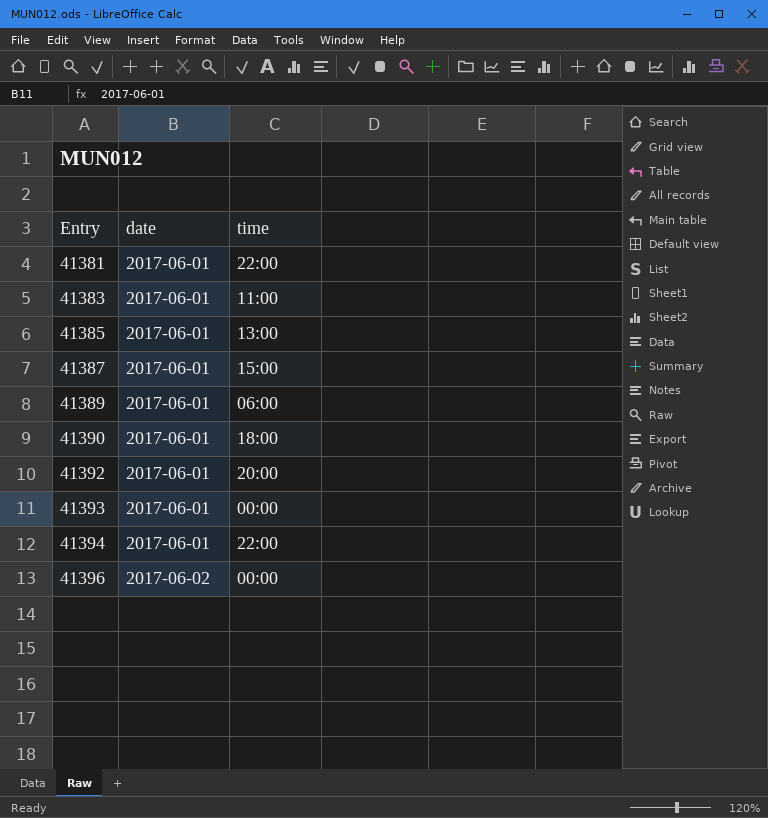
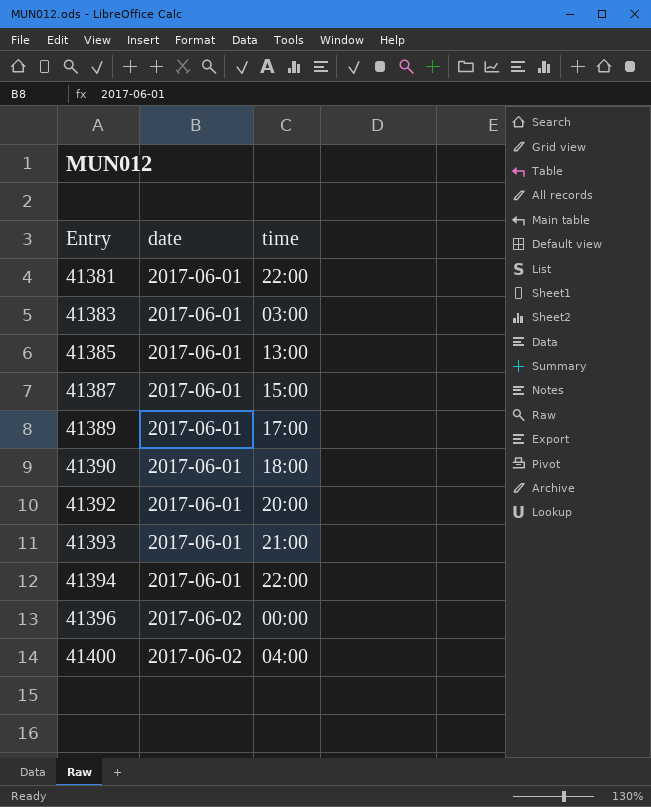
41383 | time: 11:00 -> 03:00
41389 | time: 06:00 -> 17:00
41393 | time: 00:00 -> 21:00
row 41400: none -> 2017-06-02 | 04:00

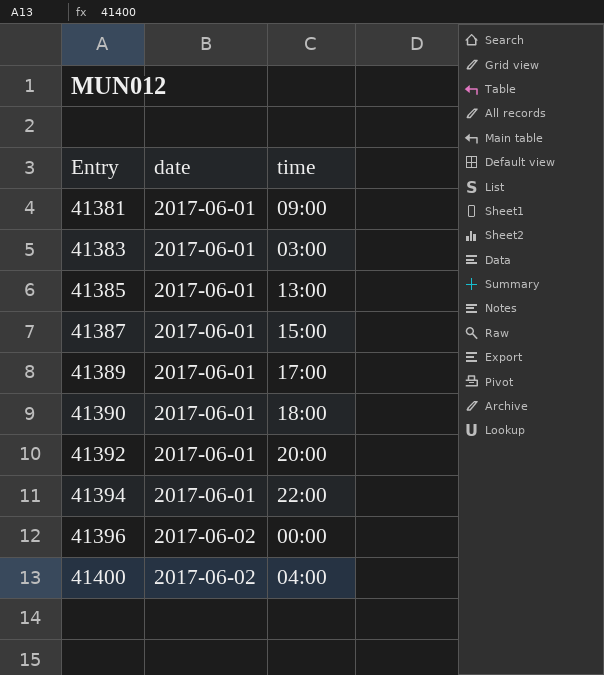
row 41393: 2017-06-01 | 21:00 -> none
41381 | time: 22:00 -> 09:00

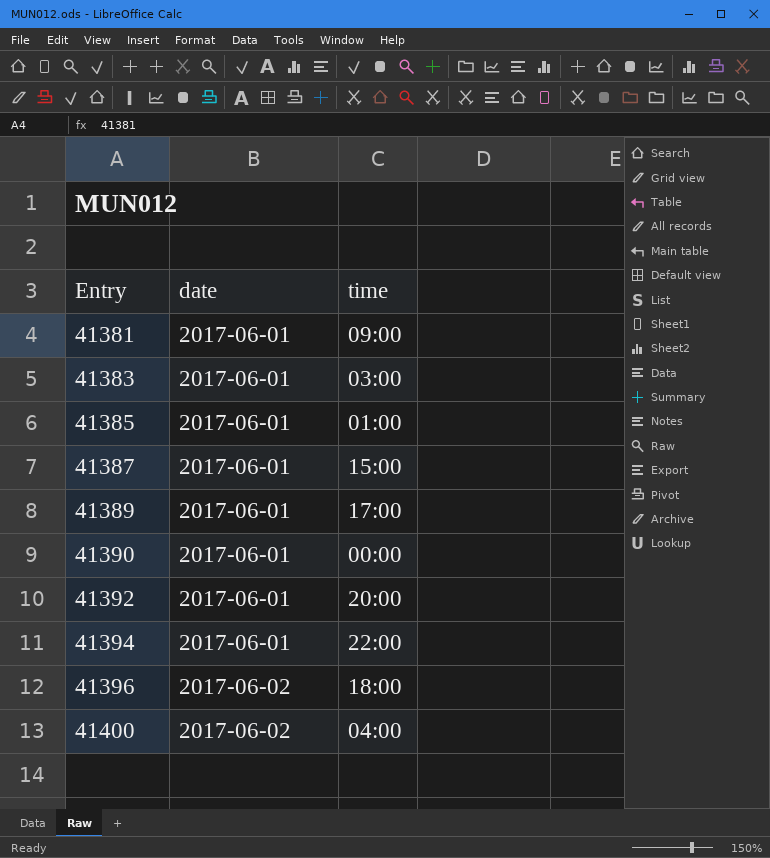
41385 | time: 13:00 -> 01:00
41390 | time: 18:00 -> 00:00
41396 | time: 00:00 -> 18:00

